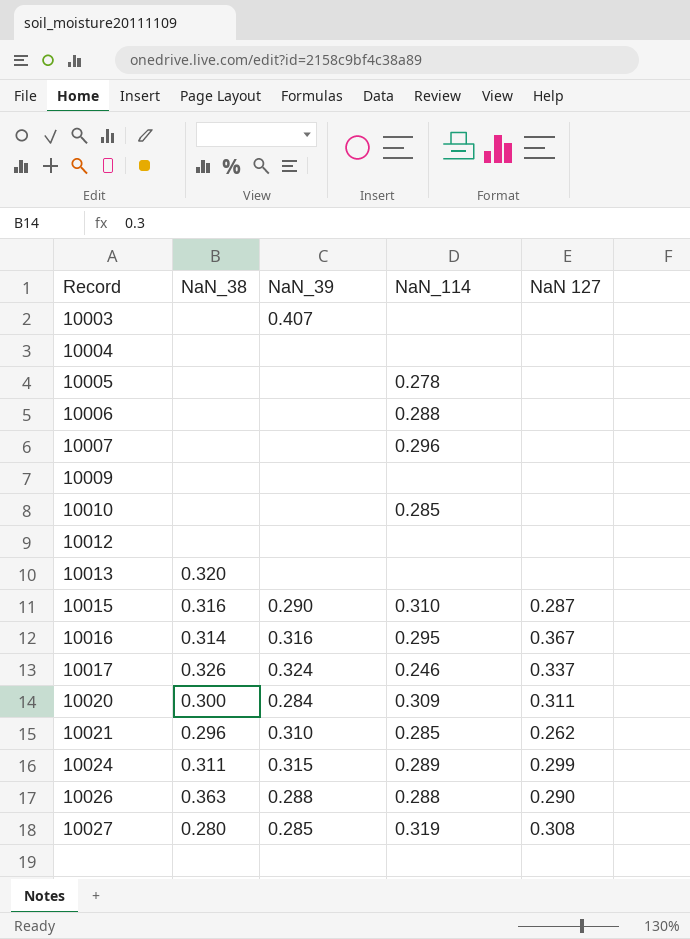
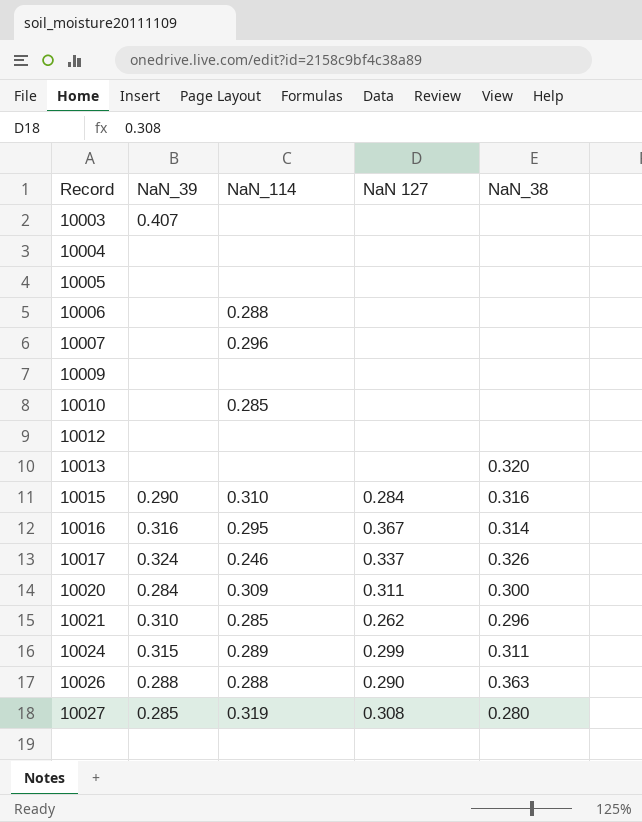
column NaN_38 | position: 2 -> 5
10005 | NaN_114: 0.278 -> none
10015 | NaN 127: 0.287 -> 0.284

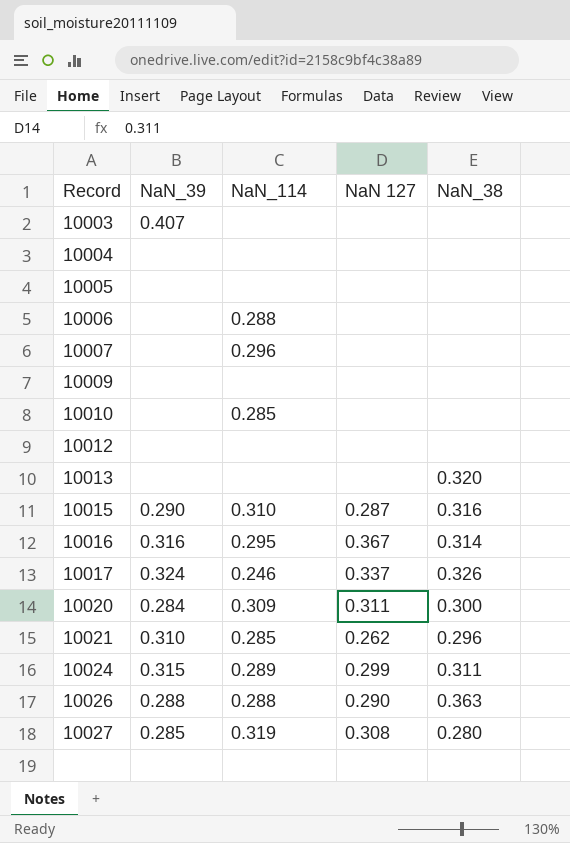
10015 | NaN 127: 0.284 -> 0.287

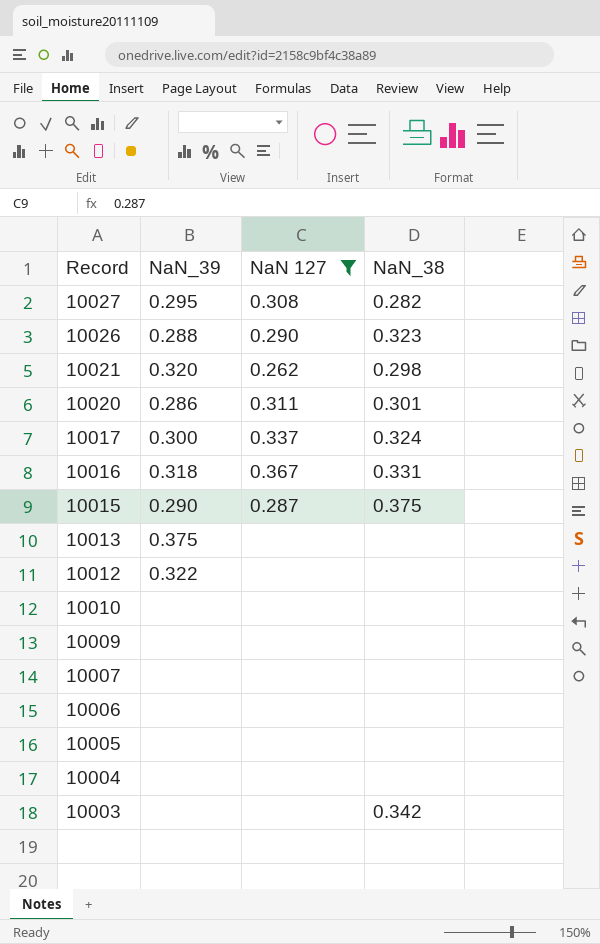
filter: none -> NaN 127 != 0.299
row order: Record ascending -> Record descending
column NaN_114 | position: 3 -> none
10027 | NaN_39: 0.285 -> 0.295
10027 | NaN_38: 0.280 -> 0.282
10026 | NaN_38: 0.363 -> 0.323
10021 | NaN_39: 0.310 -> 0.320
10021 | NaN_38: 0.296 -> 0.298
10020 | NaN_39: 0.284 -> 0.286
10020 | NaN_38: 0.300 -> 0.301
10017 | NaN_39: 0.324 -> 0.300
10017 | NaN_38: 0.326 -> 0.324
10016 | NaN_39: 0.316 -> 0.318
10016 | NaN_38: 0.314 -> 0.331
10015 | NaN_38: 0.316 -> 0.375
10013 | NaN_39: none -> 0.375
10013 | NaN_38: 0.320 -> none
10012 | NaN_39: none -> 0.322
10003 | NaN_39: 0.407 -> none
10003 | NaN_38: none -> 0.342

